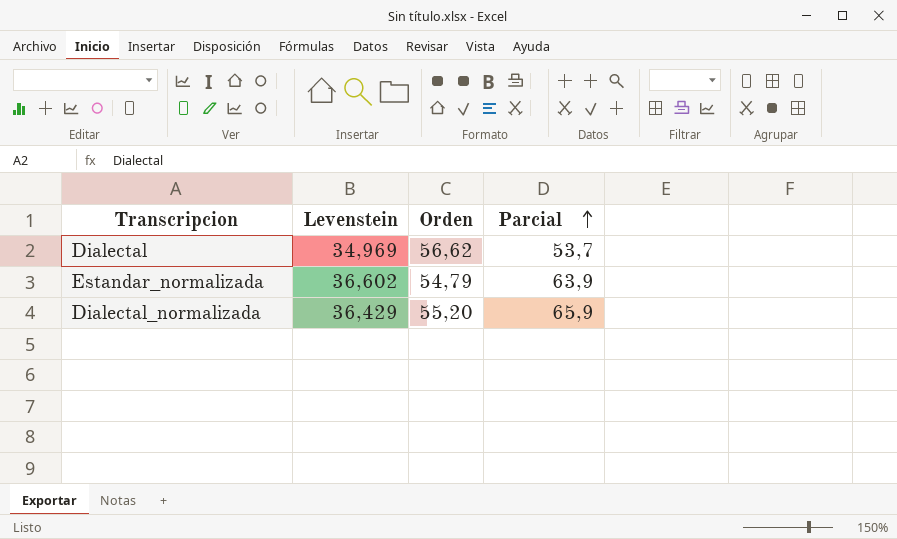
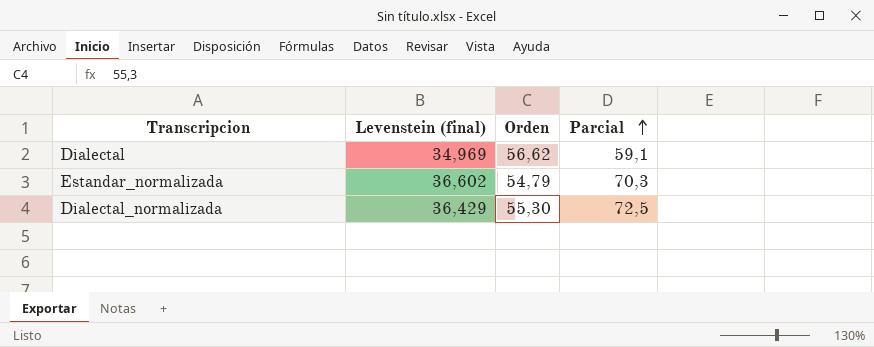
column name: Levenstein -> Levenstein (final)
Dialectal | Parcial: 53,7 -> 59,1
Estandar_normalizada | Parcial: 63,9 -> 70,3
Dialectal_normalizada | Orden: 55,20 -> 55,30
Dialectal_normalizada | Parcial: 65,9 -> 72,5

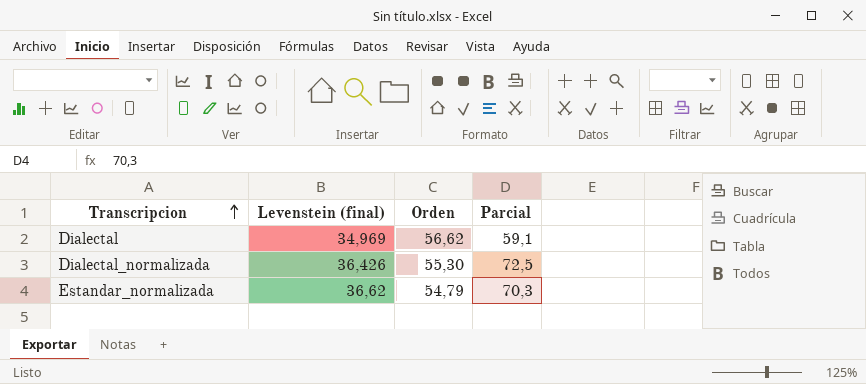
row order: Parcial ascending -> Transcripcion ascending
Dialectal_normalizada | Levenstein (final): 36,429 -> 36,426
Estandar_normalizada | Levenstein (final): 36,602 -> 36,62

